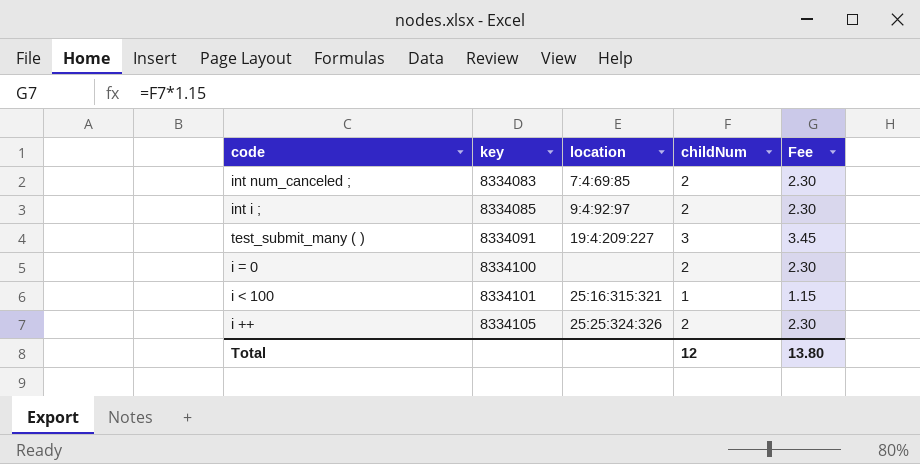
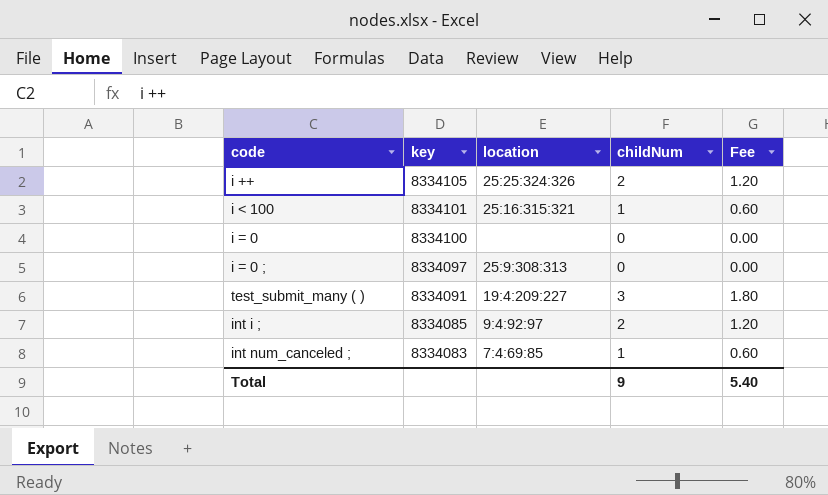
row order: key ascending -> key descending
column Fee | formula: [childNum] * 1.15 -> [childNum] * 0.6
i = 0 | childNum: 2 -> 0
row i = 0 ;: none -> 8334097 | 25:9:308:313 | 0 | 0.00
int num_canceled ; | childNum: 2 -> 1
Total | childNum: 12 -> 9
Total | Fee: 13.80 -> 5.40

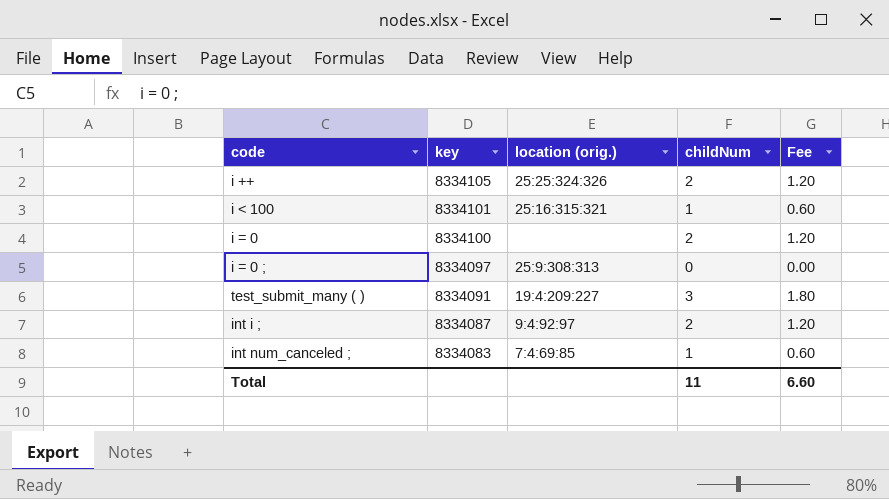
column name: location -> location (orig.)
i = 0 | childNum: 0 -> 2
i = 0 | Fee: 0.00 -> 1.20
int i ; | key: 8334085 -> 8334087
Total | childNum: 9 -> 11
Total | Fee: 5.40 -> 6.60

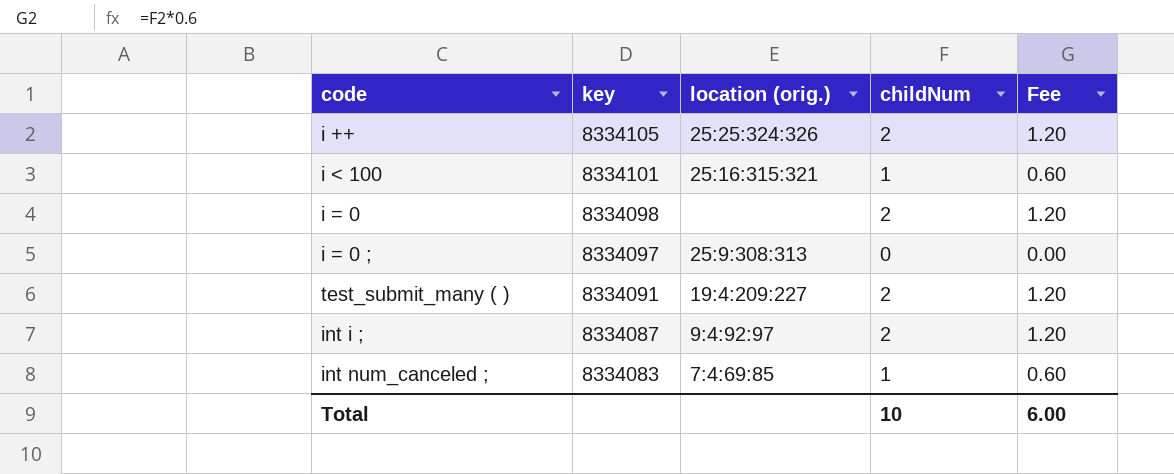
i = 0 | key: 8334100 -> 8334098
test_submit_many ( ) | childNum: 3 -> 2
test_submit_many ( ) | Fee: 1.80 -> 1.20
Total | childNum: 11 -> 10
Total | Fee: 6.60 -> 6.00

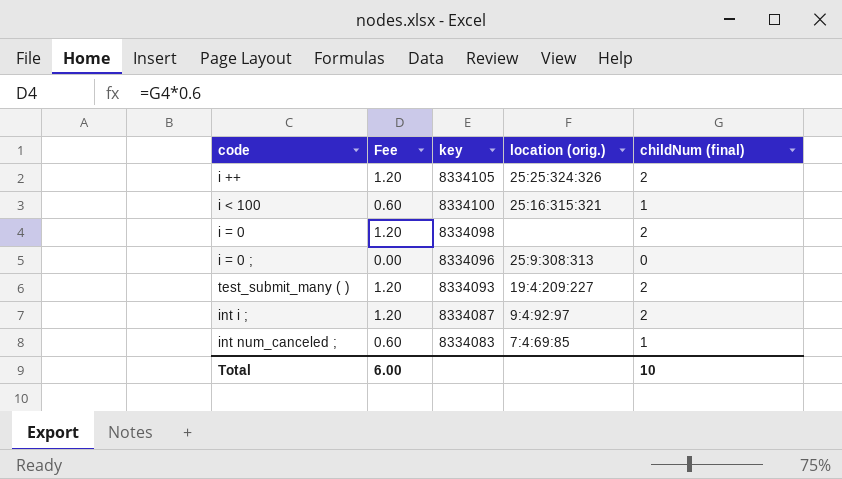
column Fee | position: 5 -> 2
column name: childNum -> childNum (final)
i < 100 | key: 8334101 -> 8334100
i = 0 ; | key: 8334097 -> 8334096
test_submit_many ( ) | key: 8334091 -> 8334093

